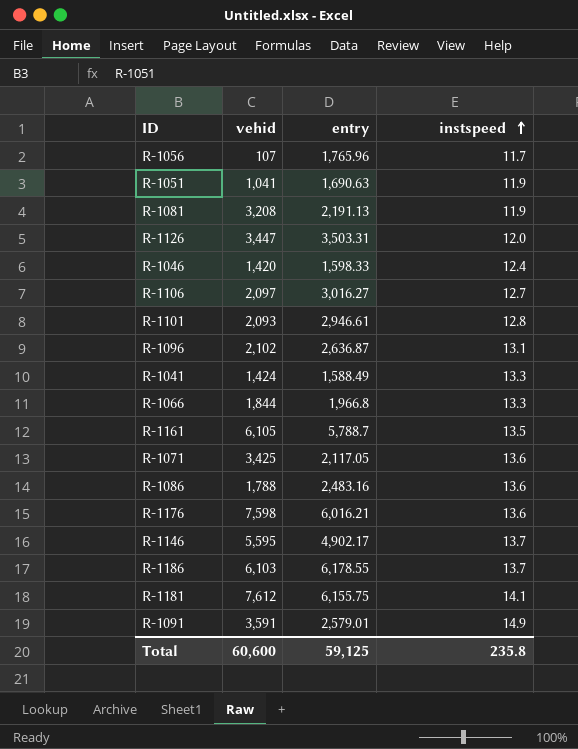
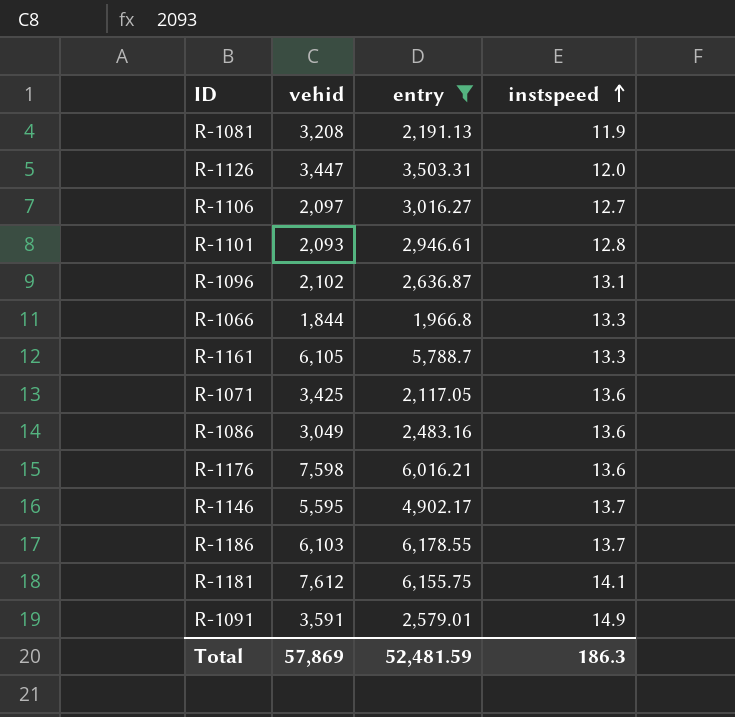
filter: none -> entry >= 1,966.8
R-1161 | instspeed: 13.5 -> 13.3
R-1086 | vehid: 1,788 -> 3,049
Total | vehid: 60,600 -> 57,869
Total | entry: 59,125 -> 52,481.59
Total | instspeed: 235.8 -> 186.3

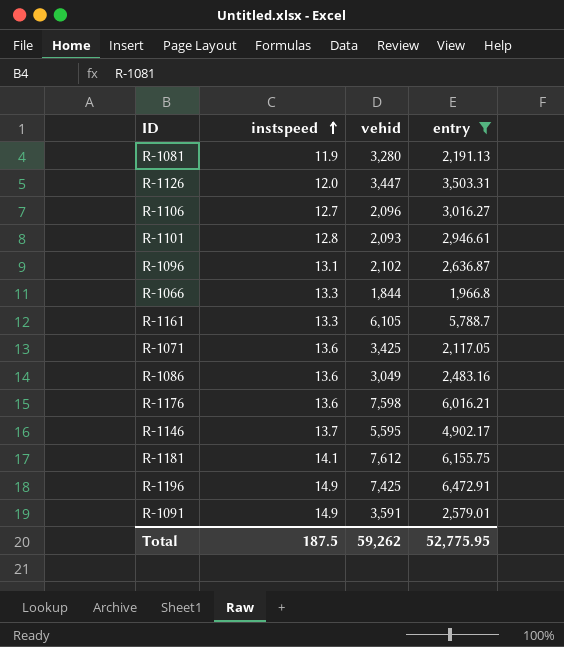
column instspeed | position: 4 -> 2
row R-1186: 6,103 | 6,178.55 | 13.7 -> none
R-1081 | vehid: 3,208 -> 3,280
R-1106 | vehid: 2,097 -> 2,096
row R-1196: none -> 14.9 | 7,425 | 6,472.91
Total | instspeed: 186.3 -> 187.5
Total | vehid: 57,869 -> 59,262
Total | entry: 52,481.59 -> 52,775.95

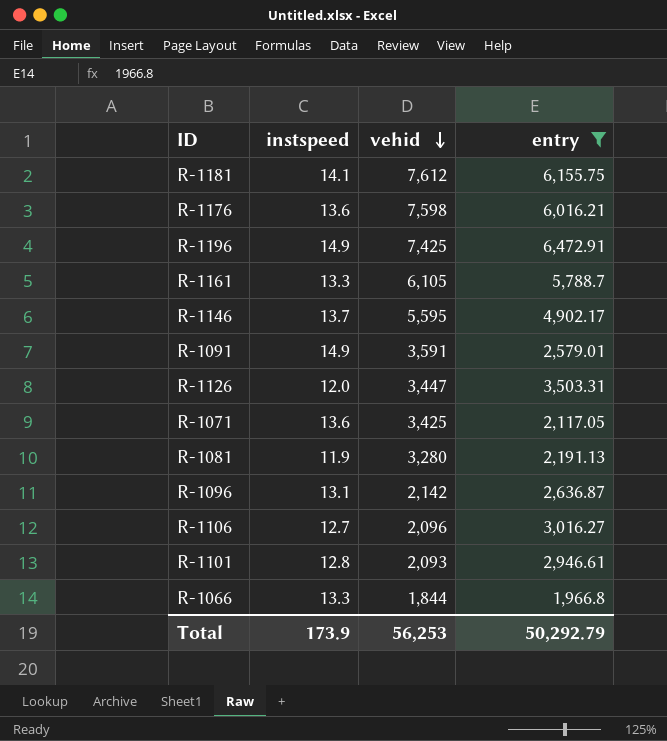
row order: instspeed ascending -> vehid descending
row R-1086: 13.6 | 3,049 | 2,483.16 -> none
R-1096 | vehid: 2,102 -> 2,142
Total | instspeed: 187.5 -> 173.9
Total | vehid: 59,262 -> 56,253
Total | entry: 52,775.95 -> 50,292.79

